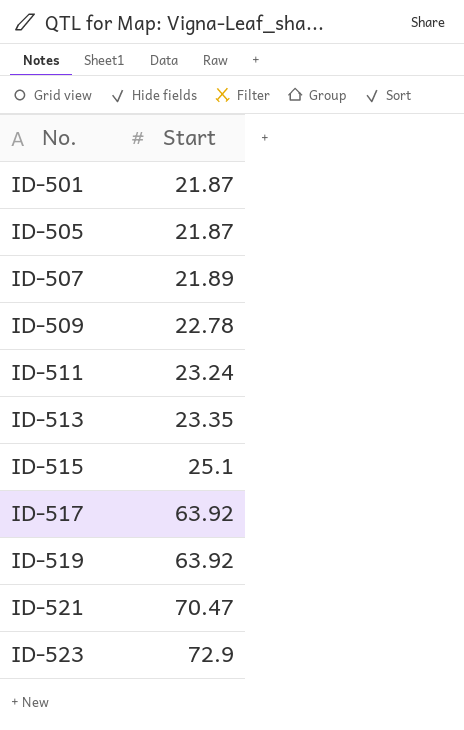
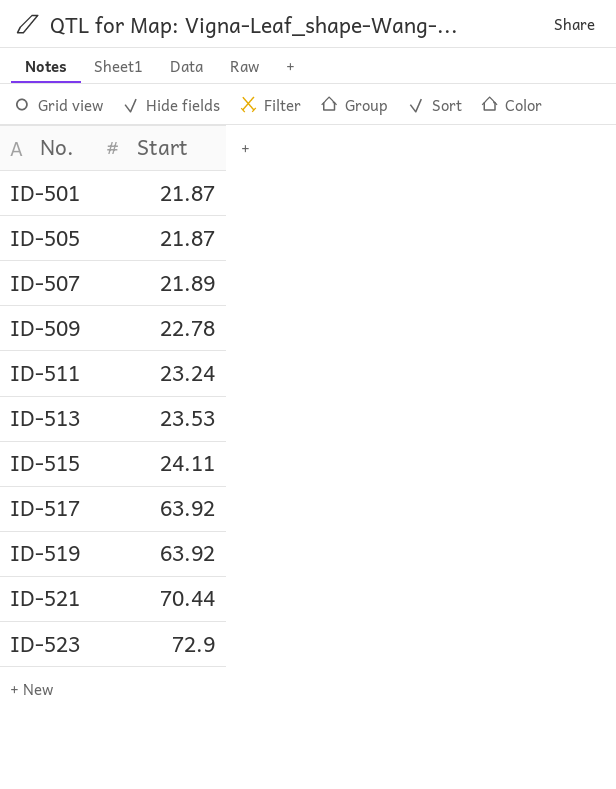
ID-513 | Start: 23.35 -> 23.53
ID-515 | Start: 25.1 -> 24.11
ID-521 | Start: 70.47 -> 70.44

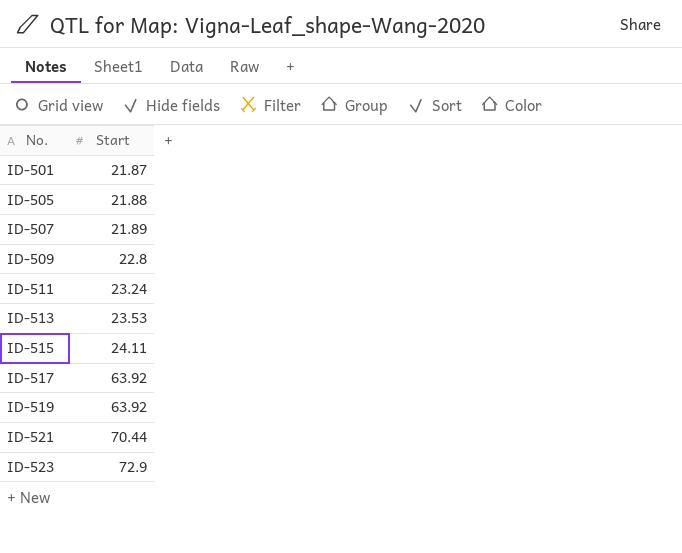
ID-505 | Start: 21.87 -> 21.88
ID-509 | Start: 22.78 -> 22.8

